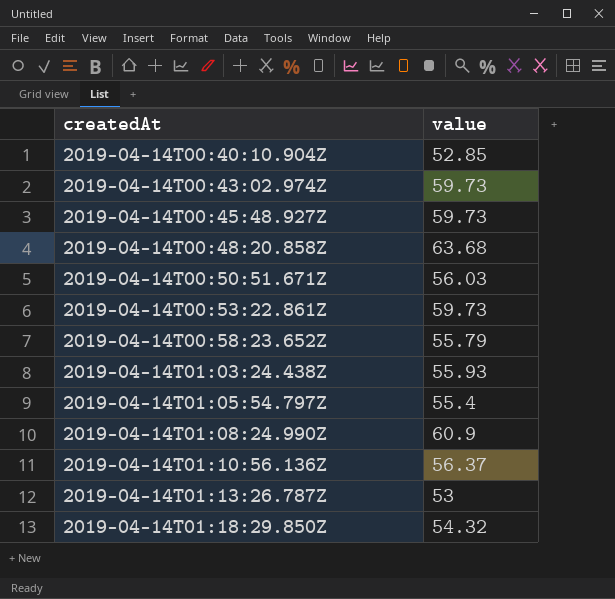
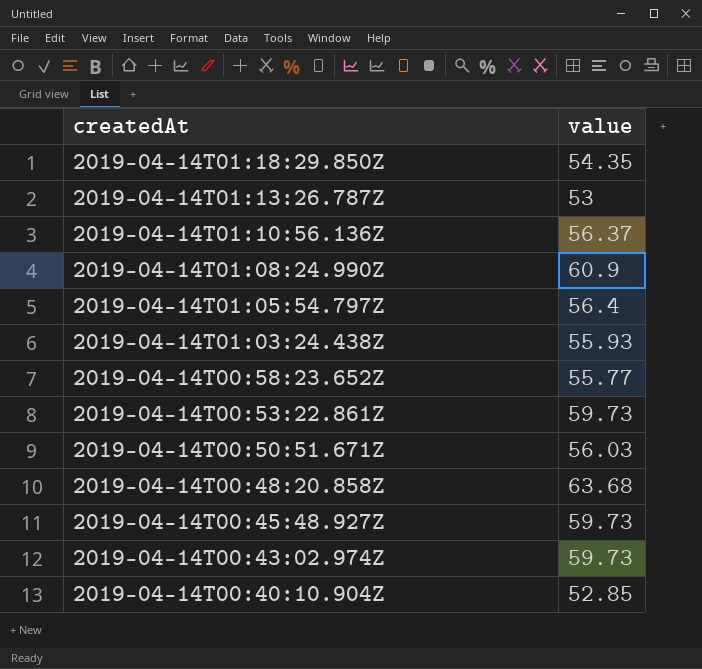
row order: createdAt ascending -> createdAt descending
2019-04-14T01:18:29.850Z | value: 54.32 -> 54.35
2019-04-14T01:05:54.797Z | value: 55.4 -> 56.4
2019-04-14T00:58:23.652Z | value: 55.79 -> 55.77

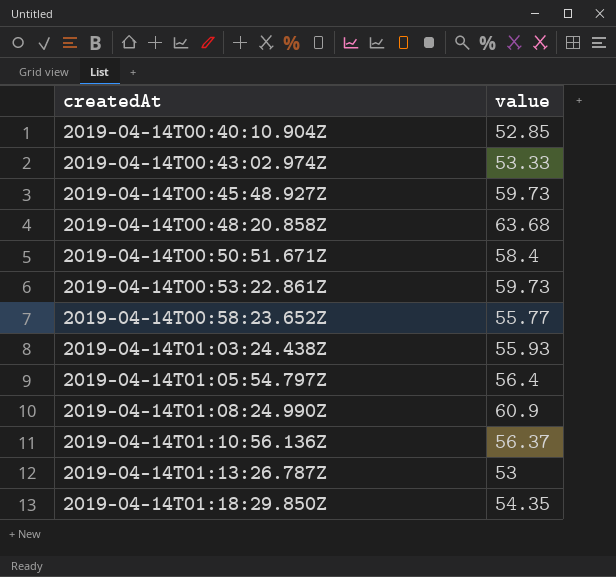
row order: createdAt descending -> createdAt ascending
2019-04-14T00:43:02.974Z | value: 59.73 -> 53.33
2019-04-14T00:50:51.671Z | value: 56.03 -> 58.4

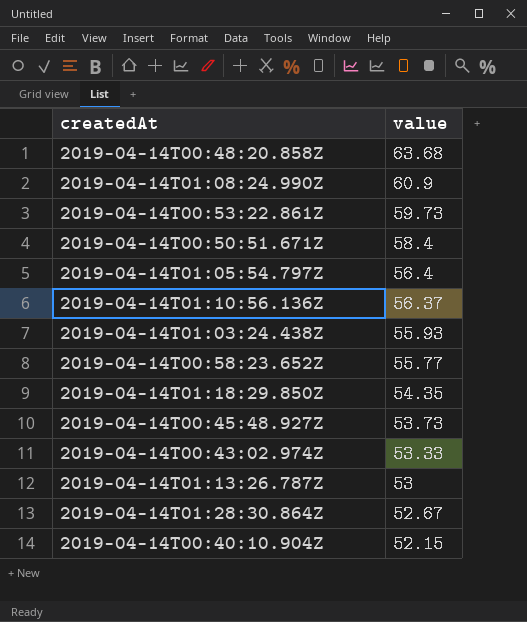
row order: createdAt ascending -> value descending
2019-04-14T00:45:48.927Z | value: 59.73 -> 53.73
row 2019-04-14T01:28:30.864Z: none -> 52.67
2019-04-14T00:40:10.904Z | value: 52.85 -> 52.15

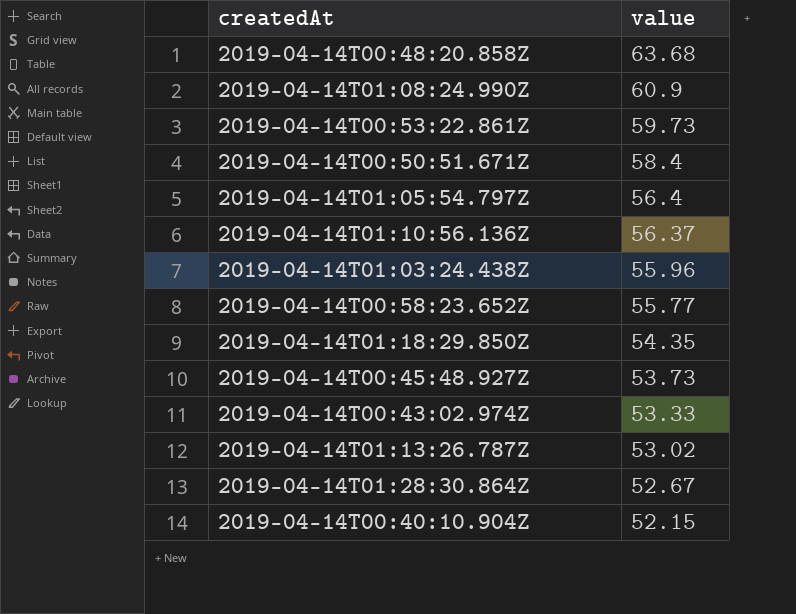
2019-04-14T01:03:24.438Z | value: 55.93 -> 55.96
2019-04-14T01:13:26.787Z | value: 53 -> 53.02

